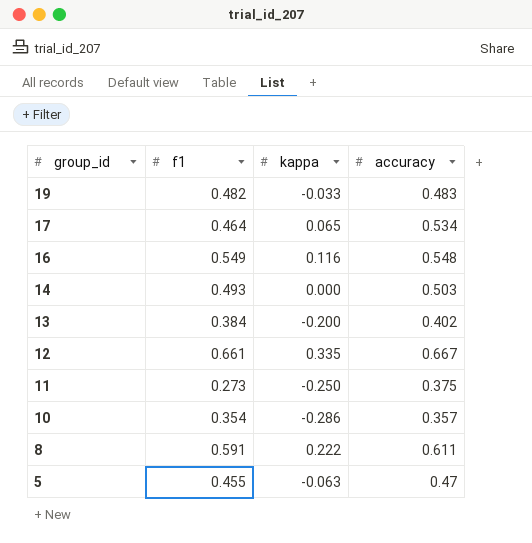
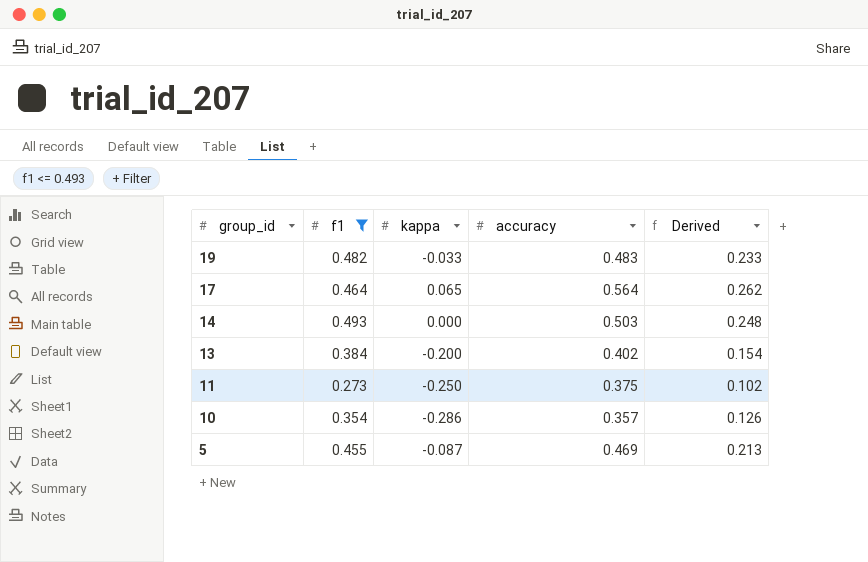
filter: none -> f1 <= 0.493
column Derived | formula: none -> [f1] * [accuracy]
17 | accuracy: 0.534 -> 0.564
5 | kappa: -0.063 -> -0.087
5 | accuracy: 0.47 -> 0.469

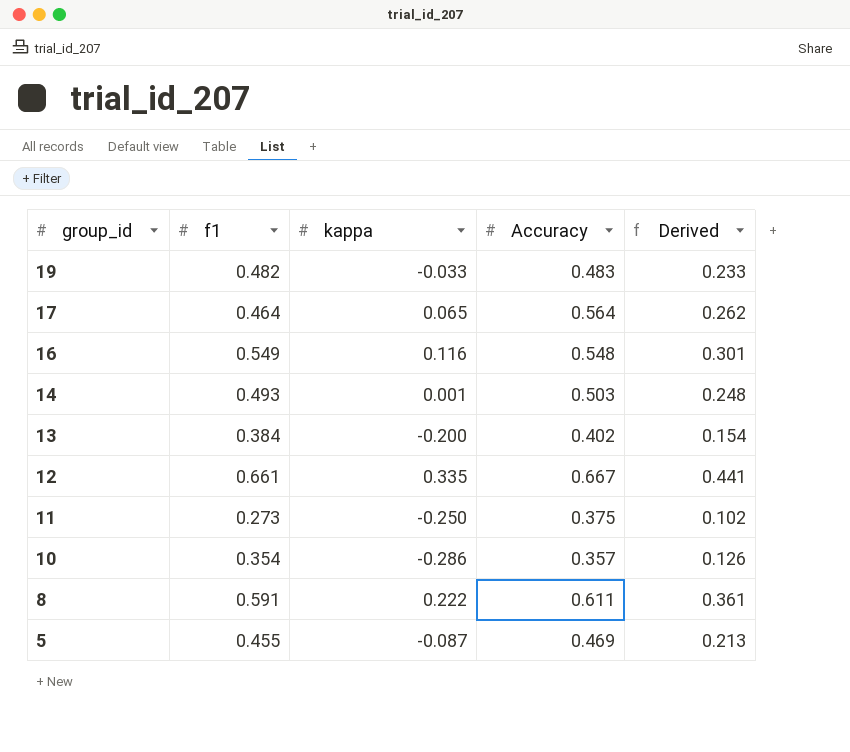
filter: f1 <= 0.493 -> none
column name: accuracy -> Accuracy
14 | kappa: 0.000 -> 0.001

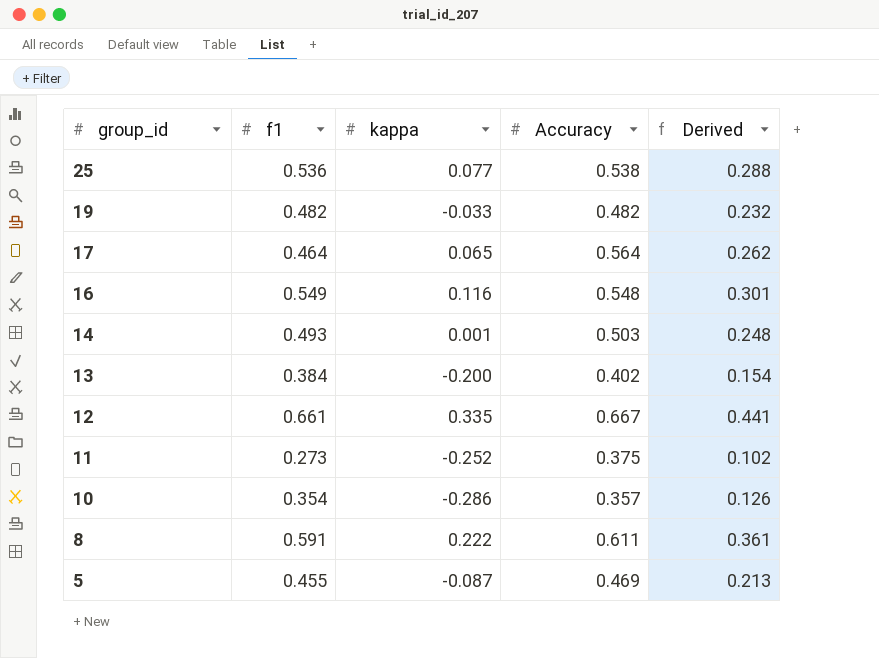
row 25: none -> 0.536 | 0.077 | 0.538 | 0.288
19 | Accuracy: 0.483 -> 0.482
19 | Derived: 0.233 -> 0.232
11 | kappa: -0.250 -> -0.252

